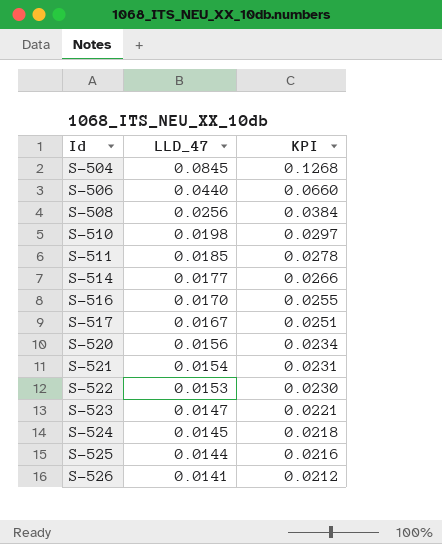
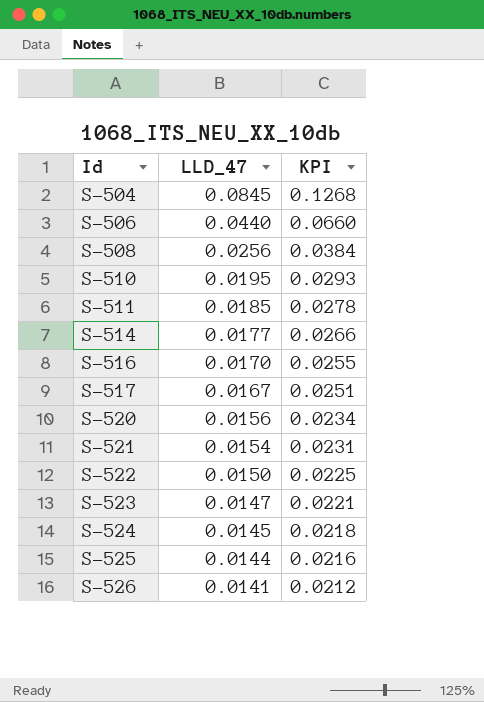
S-510 | LLD_47: 0.0198 -> 0.0195
S-510 | KPI: 0.0297 -> 0.0293
S-522 | LLD_47: 0.0153 -> 0.0150
S-522 | KPI: 0.0230 -> 0.0225

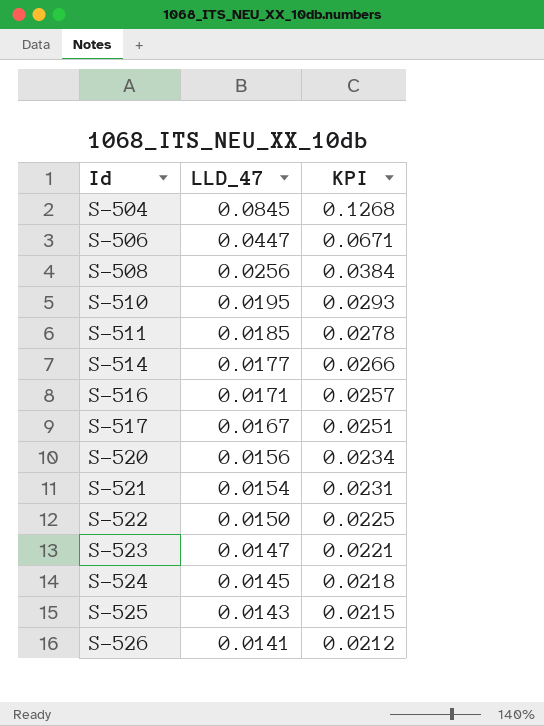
S-506 | LLD_47: 0.0440 -> 0.0447
S-506 | KPI: 0.0660 -> 0.0671
S-516 | LLD_47: 0.0170 -> 0.0171
S-516 | KPI: 0.0255 -> 0.0257
S-525 | LLD_47: 0.0144 -> 0.0143
S-525 | KPI: 0.0216 -> 0.0215

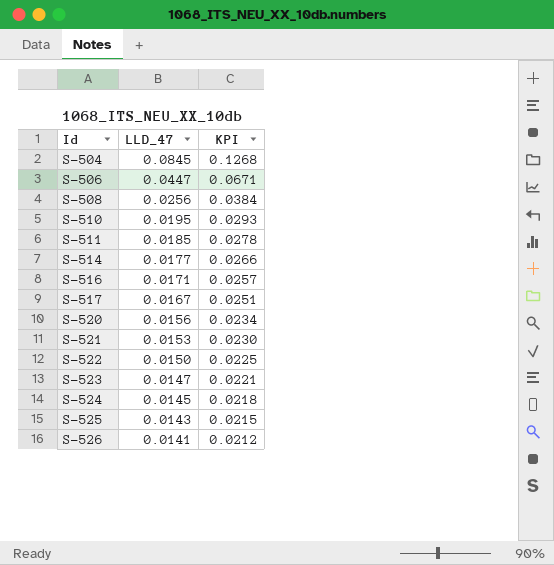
S-521 | LLD_47: 0.0154 -> 0.0153
S-521 | KPI: 0.0231 -> 0.0230

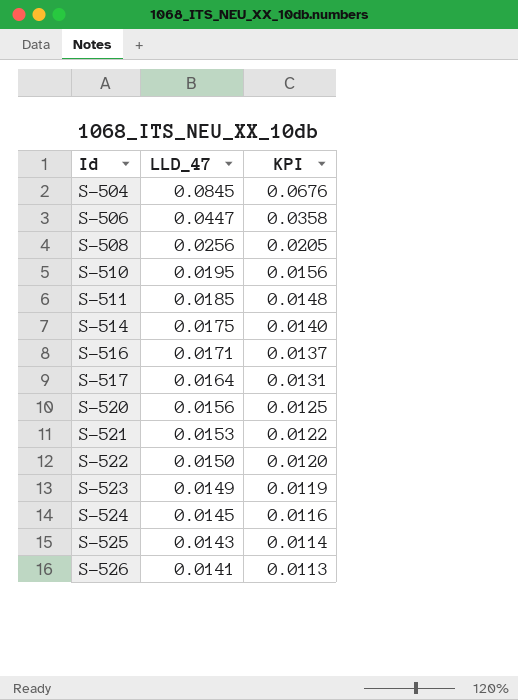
column KPI | formula: [LLD_47] * 1.5 -> [LLD_47] * 0.8
S-514 | LLD_47: 0.0177 -> 0.0175
S-517 | LLD_47: 0.0167 -> 0.0164
S-523 | LLD_47: 0.0147 -> 0.0149

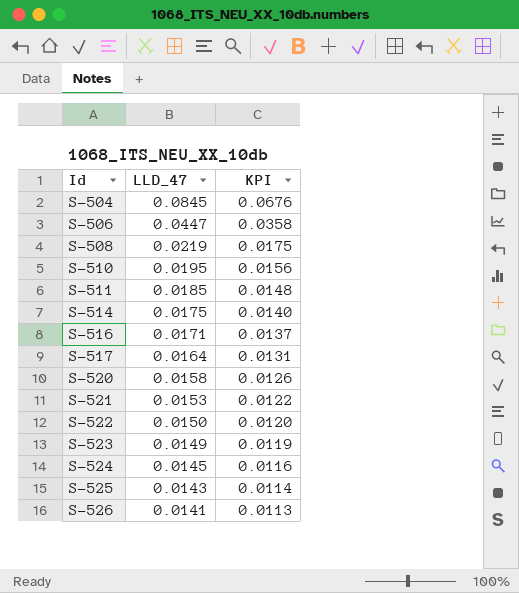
S-508 | LLD_47: 0.0256 -> 0.0219
S-508 | KPI: 0.0205 -> 0.0175
S-520 | LLD_47: 0.0156 -> 0.0158
S-520 | KPI: 0.0125 -> 0.0126

